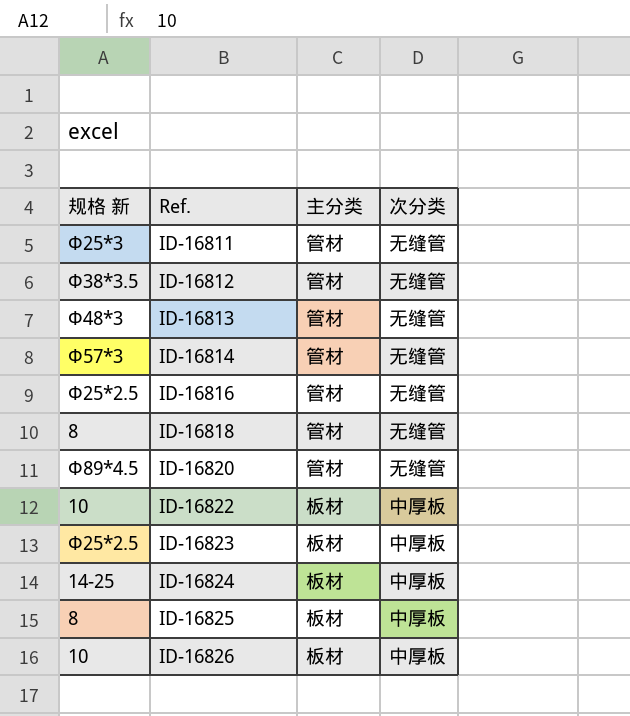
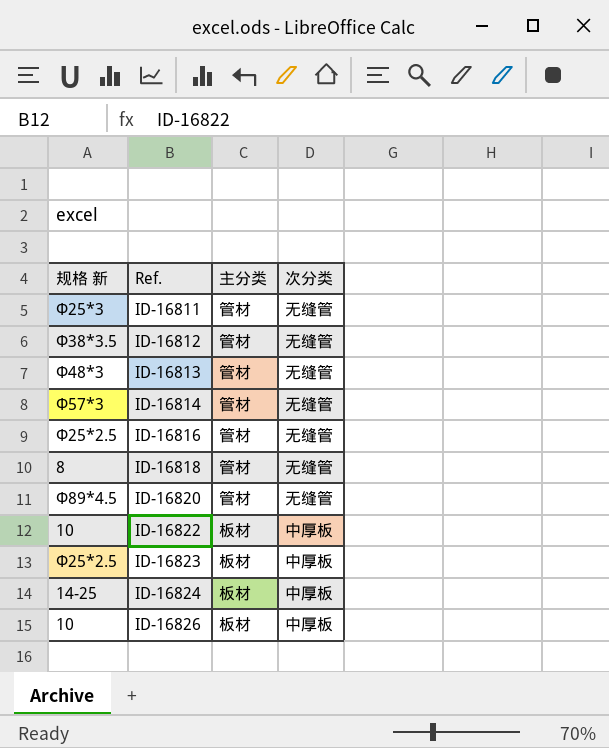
row ID-16825: 8 | 板材 | 中厚板 -> none

